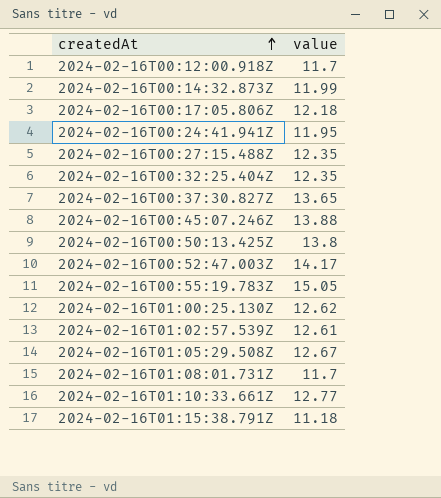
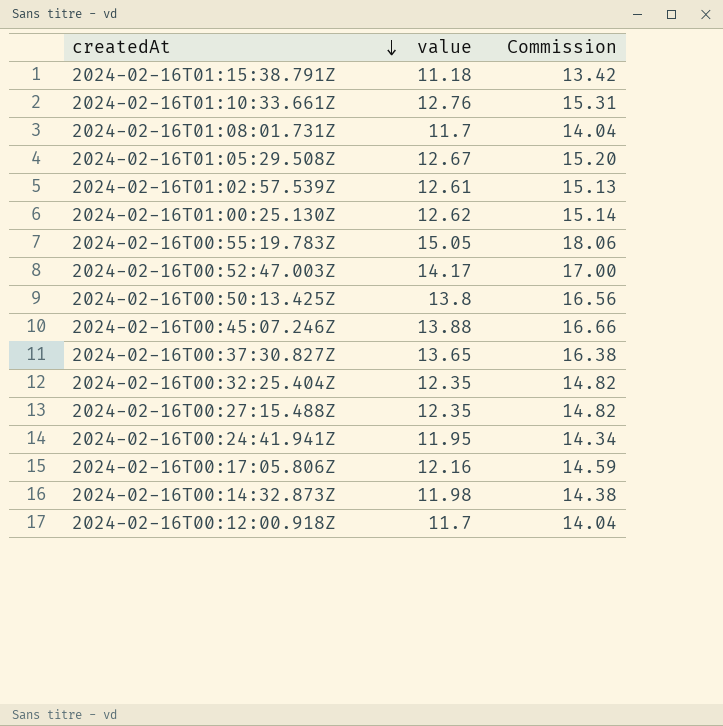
row order: createdAt ascending -> createdAt descending
column Commission | formula: none -> [value] * 1.2
2024-02-16T01:10:33.661Z | value: 12.77 -> 12.76
2024-02-16T00:17:05.806Z | value: 12.18 -> 12.16
2024-02-16T00:14:32.873Z | value: 11.99 -> 11.98

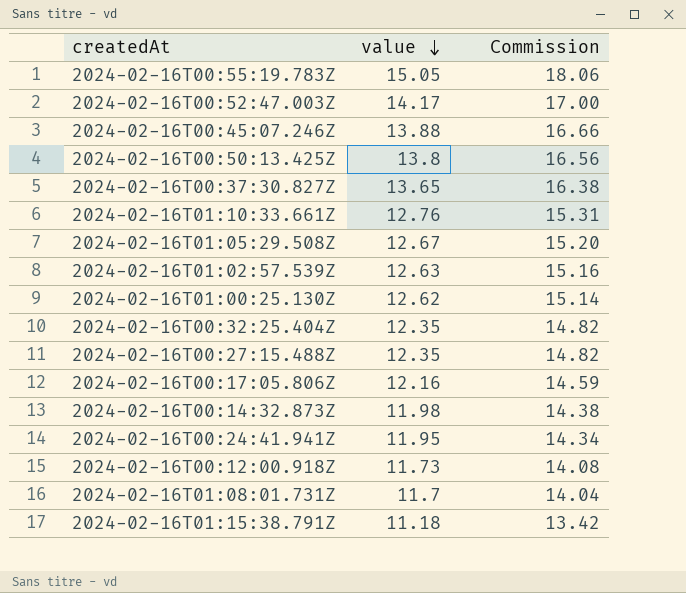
row order: createdAt descending -> value descending
2024-02-16T01:02:57.539Z | value: 12.61 -> 12.63
2024-02-16T01:02:57.539Z | Commission: 15.13 -> 15.16
2024-02-16T00:12:00.918Z | value: 11.7 -> 11.73
2024-02-16T00:12:00.918Z | Commission: 14.04 -> 14.08

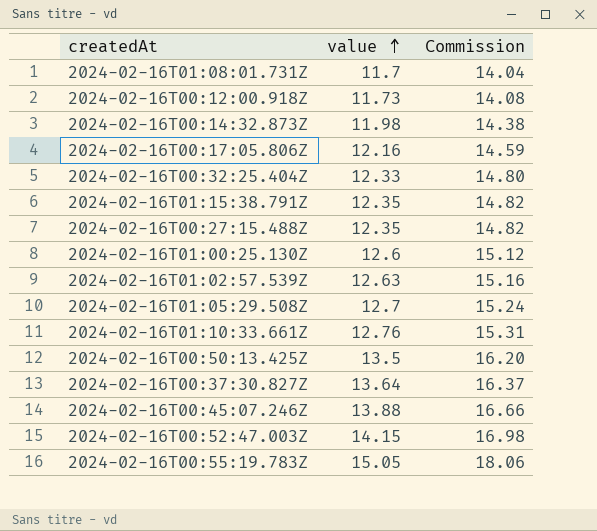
row order: value descending -> value ascending
row 2024-02-16T00:24:41.941Z: 11.95 | 14.34 -> none
2024-02-16T00:32:25.404Z | value: 12.35 -> 12.33
2024-02-16T00:32:25.404Z | Commission: 14.82 -> 14.80
2024-02-16T01:15:38.791Z | value: 11.18 -> 12.35
2024-02-16T01:15:38.791Z | Commission: 13.42 -> 14.82
2024-02-16T01:00:25.130Z | value: 12.62 -> 12.6
2024-02-16T01:00:25.130Z | Commission: 15.14 -> 15.12
2024-02-16T01:05:29.508Z | value: 12.67 -> 12.7
2024-02-16T01:05:29.508Z | Commission: 15.20 -> 15.24
2024-02-16T00:50:13.425Z | value: 13.8 -> 13.5
2024-02-16T00:50:13.425Z | Commission: 16.56 -> 16.20
2024-02-16T00:37:30.827Z | value: 13.65 -> 13.64
2024-02-16T00:37:30.827Z | Commission: 16.38 -> 16.37
2024-02-16T00:52:47.003Z | value: 14.17 -> 14.15
2024-02-16T00:52:47.003Z | Commission: 17.00 -> 16.98

